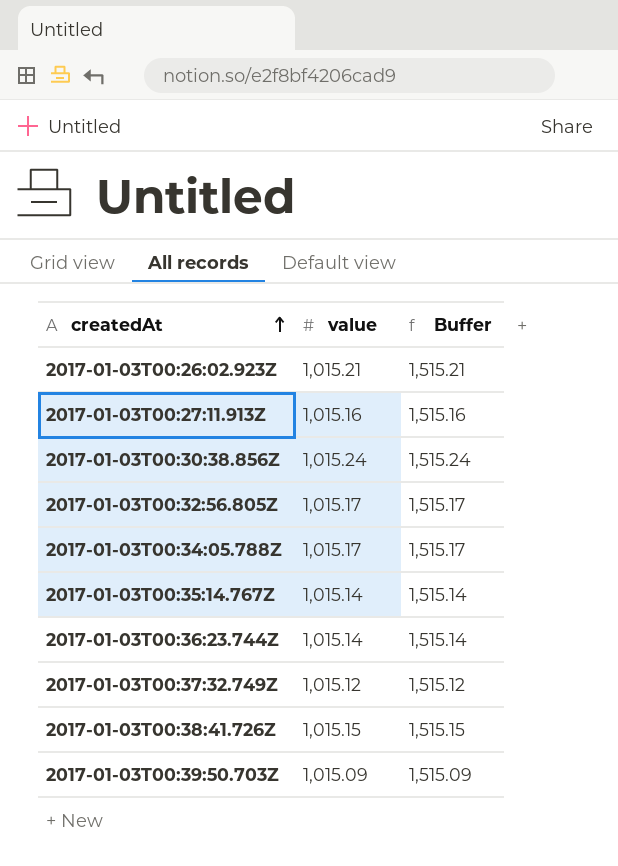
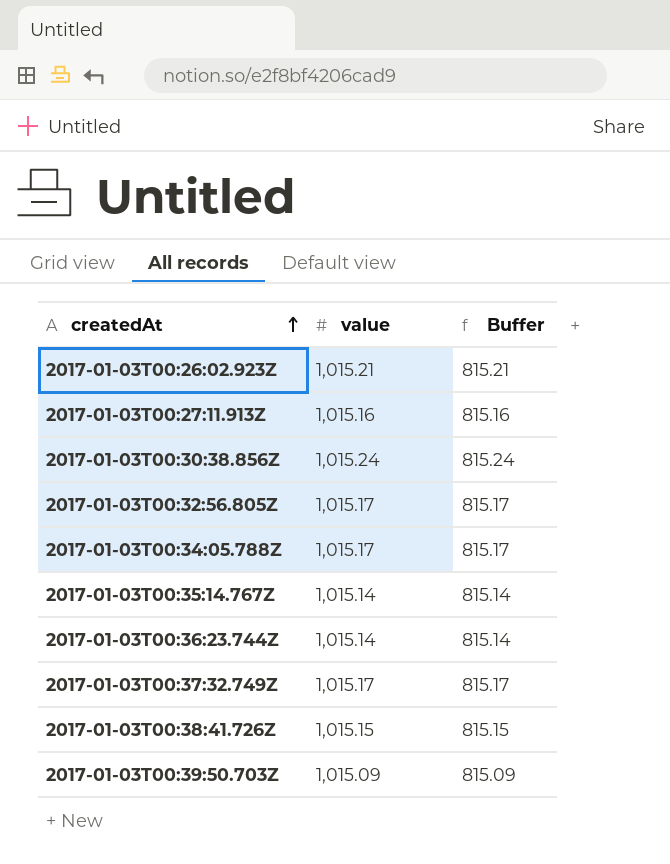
column Buffer | formula: [value] + 500 -> [value] - 200
2017-01-03T00:37:32.749Z | value: 1,015.12 -> 1,015.17

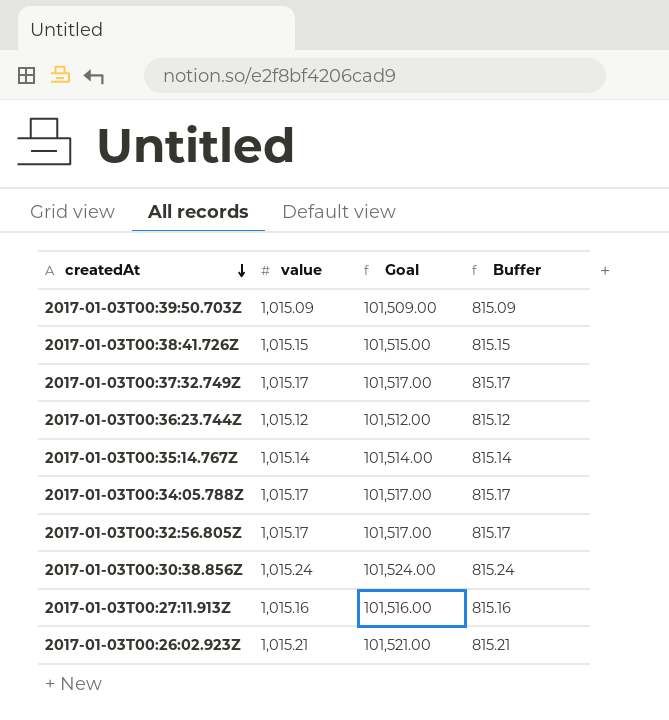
row order: createdAt ascending -> createdAt descending
column Goal | formula: none -> [value] * 100
2017-01-03T00:36:23.744Z | value: 1,015.14 -> 1,015.12
2017-01-03T00:36:23.744Z | Buffer: 815.14 -> 815.12

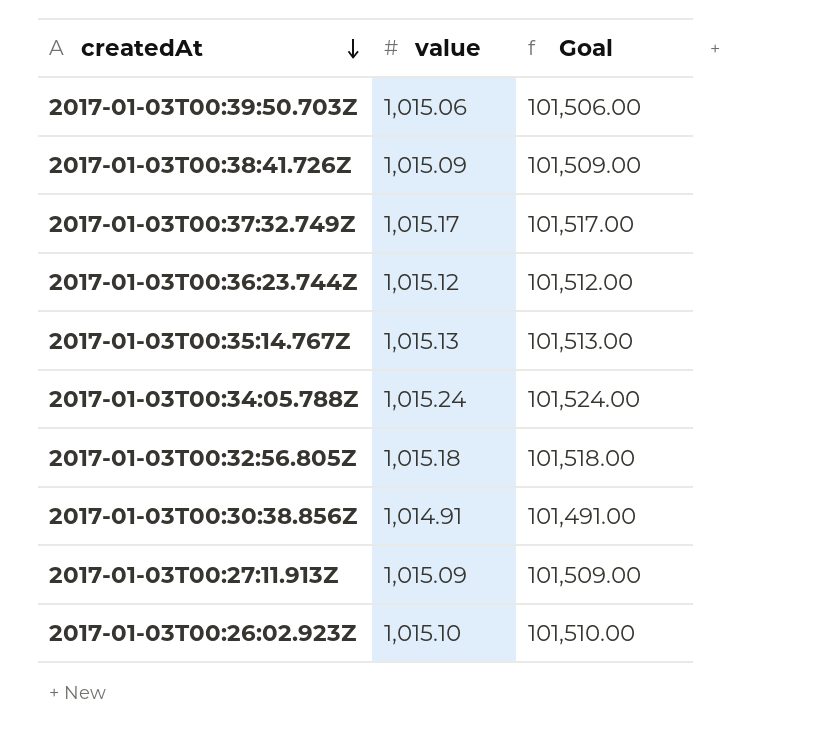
column Buffer | formula: [value] - 200 -> none
2017-01-03T00:39:50.703Z | value: 1,015.09 -> 1,015.06
2017-01-03T00:39:50.703Z | Goal: 101,509.00 -> 101,506.00
2017-01-03T00:38:41.726Z | value: 1,015.15 -> 1,015.09
2017-01-03T00:38:41.726Z | Goal: 101,515.00 -> 101,509.00
2017-01-03T00:35:14.767Z | value: 1,015.14 -> 1,015.13
2017-01-03T00:35:14.767Z | Goal: 101,514.00 -> 101,513.00
2017-01-03T00:34:05.788Z | value: 1,015.17 -> 1,015.24
2017-01-03T00:34:05.788Z | Goal: 101,517.00 -> 101,524.00
2017-01-03T00:32:56.805Z | value: 1,015.17 -> 1,015.18
2017-01-03T00:32:56.805Z | Goal: 101,517.00 -> 101,518.00
2017-01-03T00:30:38.856Z | value: 1,015.24 -> 1,014.91
2017-01-03T00:30:38.856Z | Goal: 101,524.00 -> 101,491.00
2017-01-03T00:27:11.913Z | value: 1,015.16 -> 1,015.09
2017-01-03T00:27:11.913Z | Goal: 101,516.00 -> 101,509.00
2017-01-03T00:26:02.923Z | value: 1,015.21 -> 1,015.10
2017-01-03T00:26:02.923Z | Goal: 101,521.00 -> 101,510.00

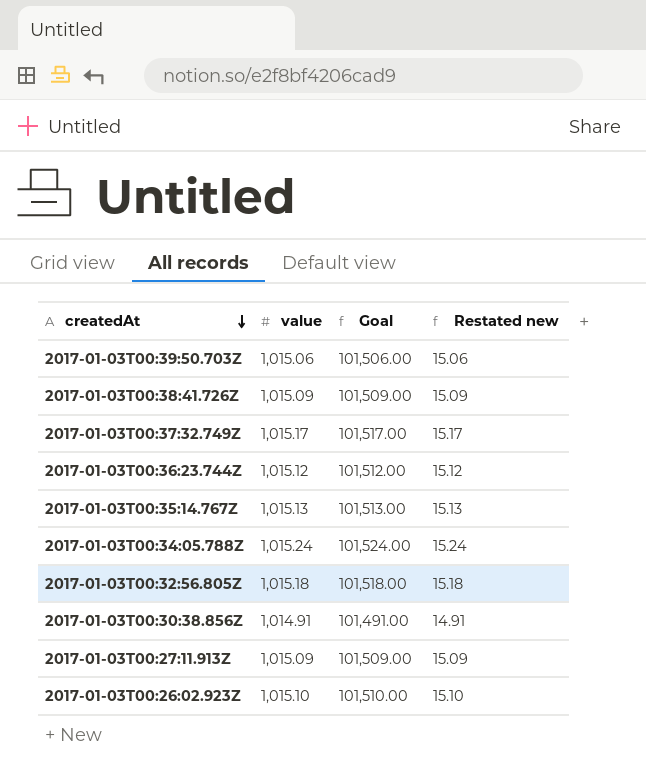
column Restated new | formula: none -> [value] - 1000

